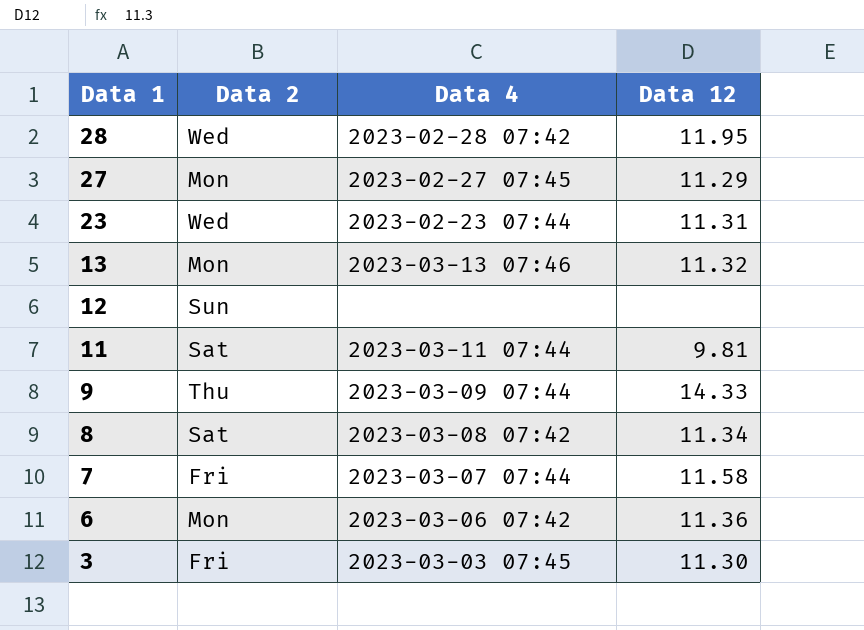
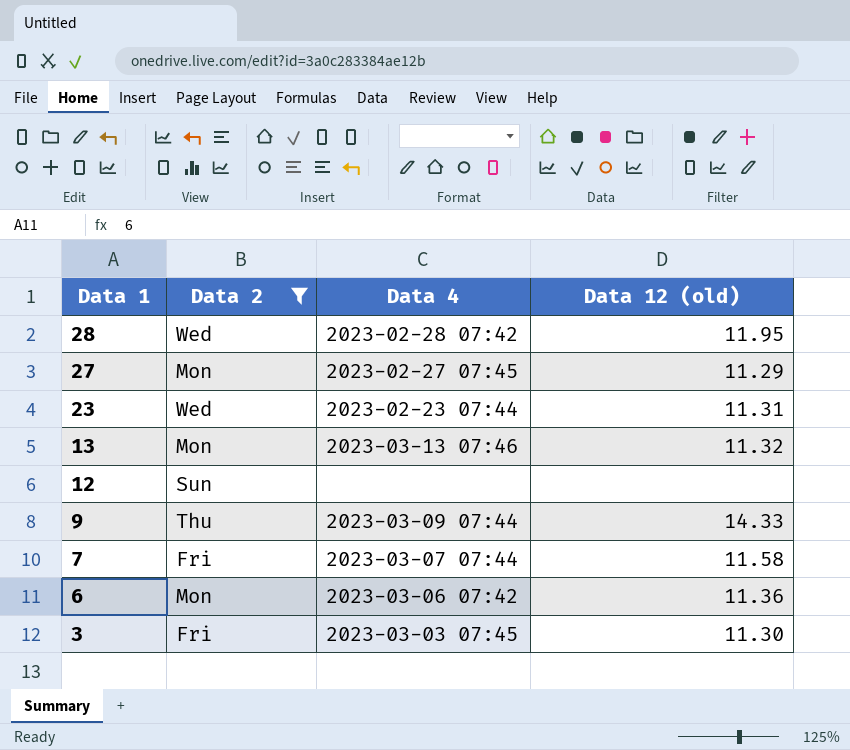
filter: none -> Data 2 != Sat
column name: Data 12 -> Data 12 (old)

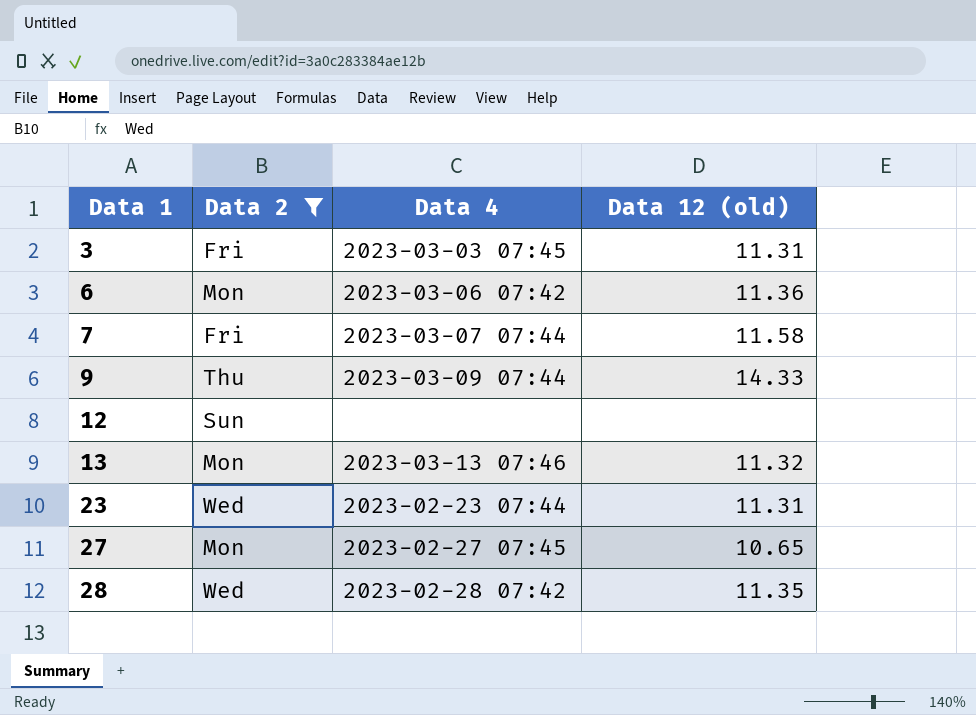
row order: Data 1 descending -> Data 1 ascending
3 | Data 12 (old): 11.30 -> 11.31
27 | Data 12 (old): 11.29 -> 10.65
28 | Data 12 (old): 11.95 -> 11.35

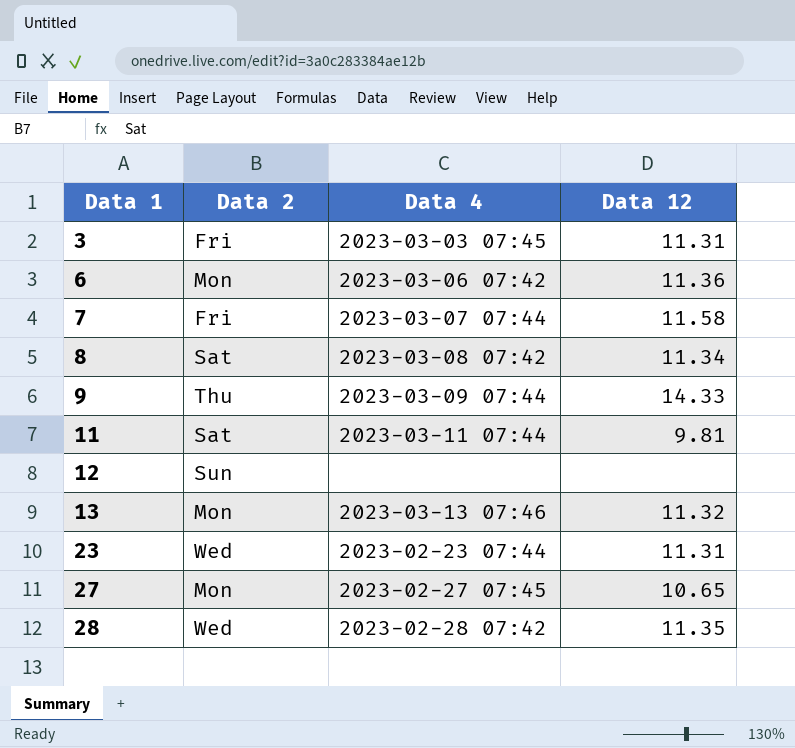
filter: Data 2 != Sat -> none
column name: Data 12 (old) -> Data 12

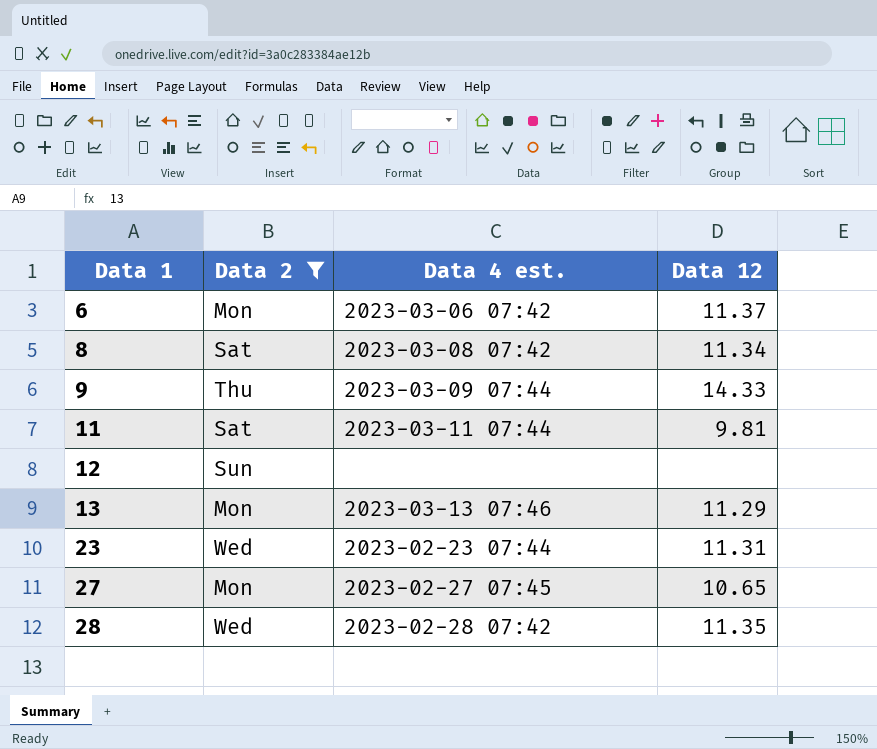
filter: none -> Data 2 != Fri
column name: Data 4 -> Data 4 est.
6 | Data 12: 11.36 -> 11.37
13 | Data 12: 11.32 -> 11.29

